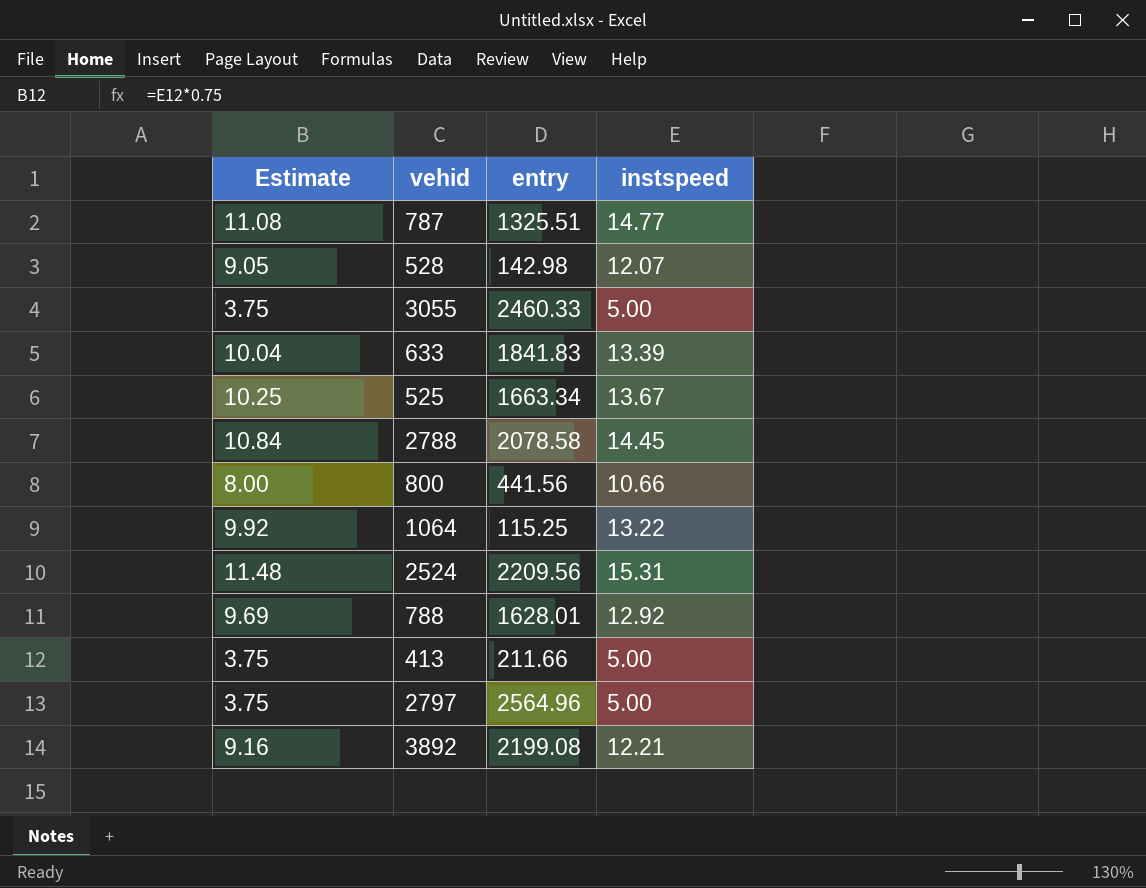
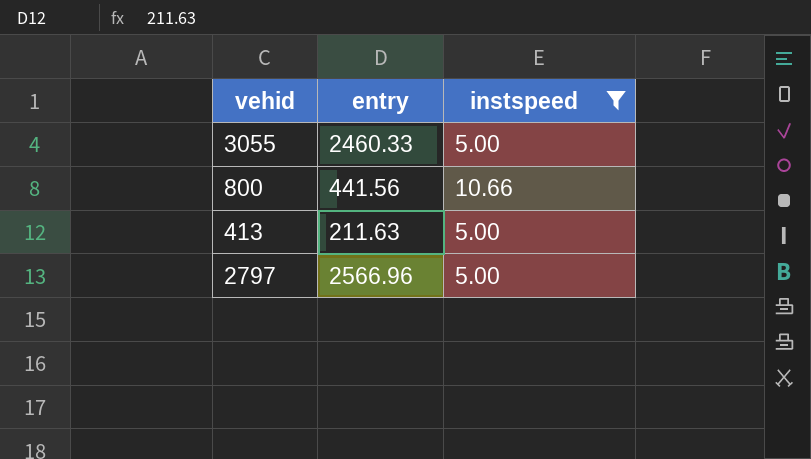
filter: none -> instspeed <= 10.66
column Estimate | formula: [instspeed] * 0.75 -> none
413 | entry: 211.66 -> 211.63
2797 | entry: 2564.96 -> 2566.96

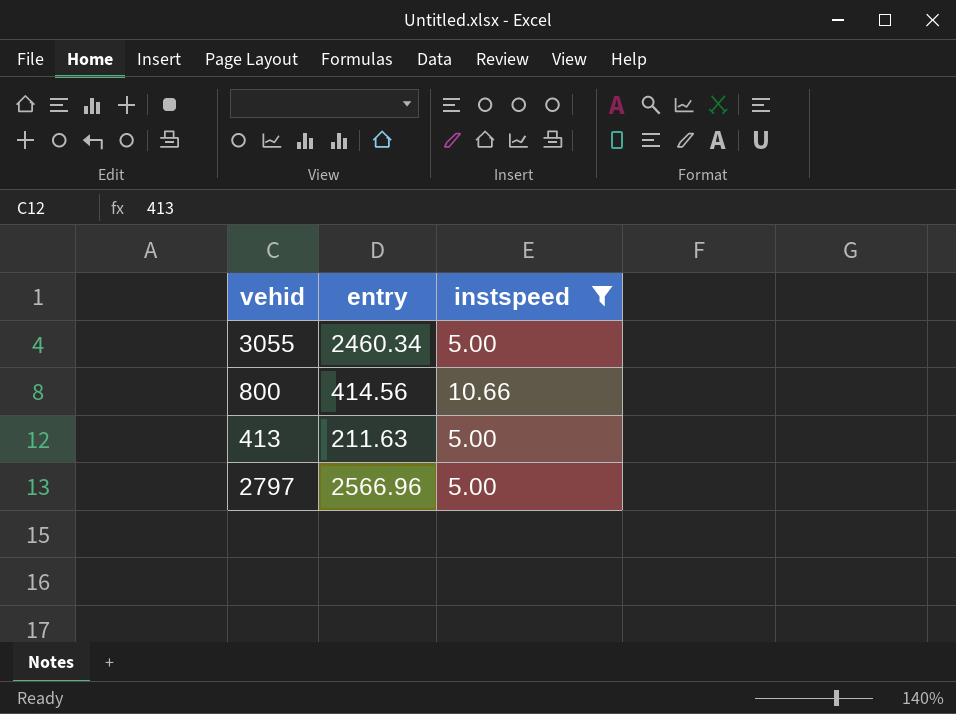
3055 | entry: 2460.33 -> 2460.34
800 | entry: 441.56 -> 414.56

